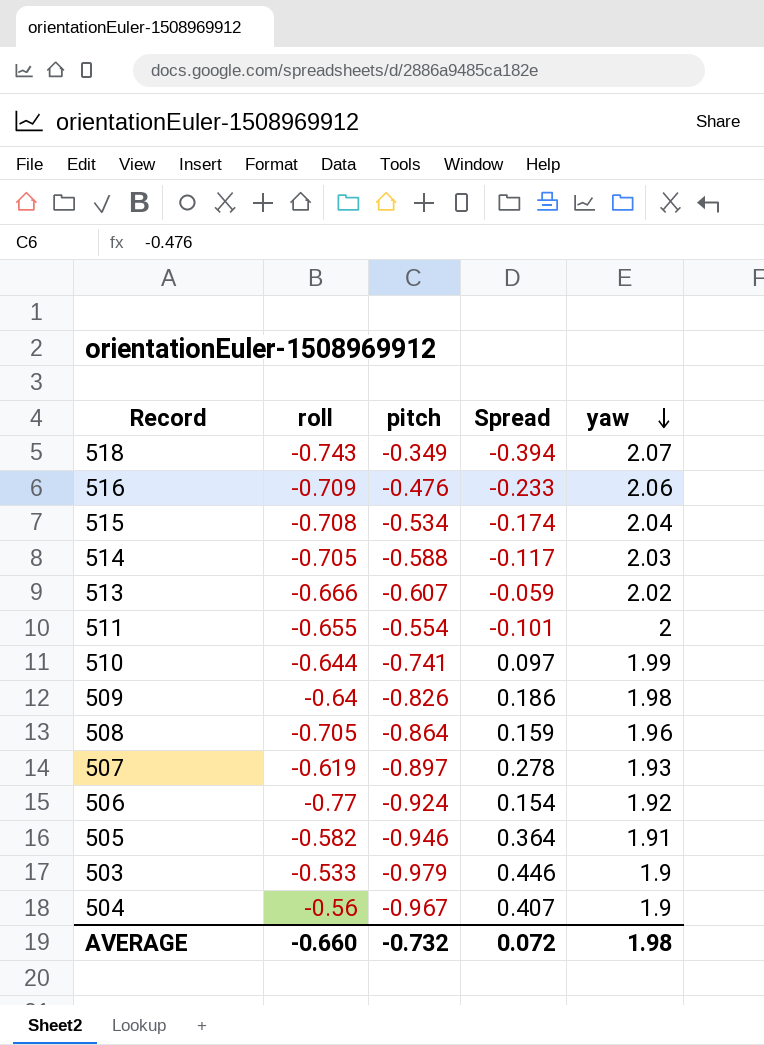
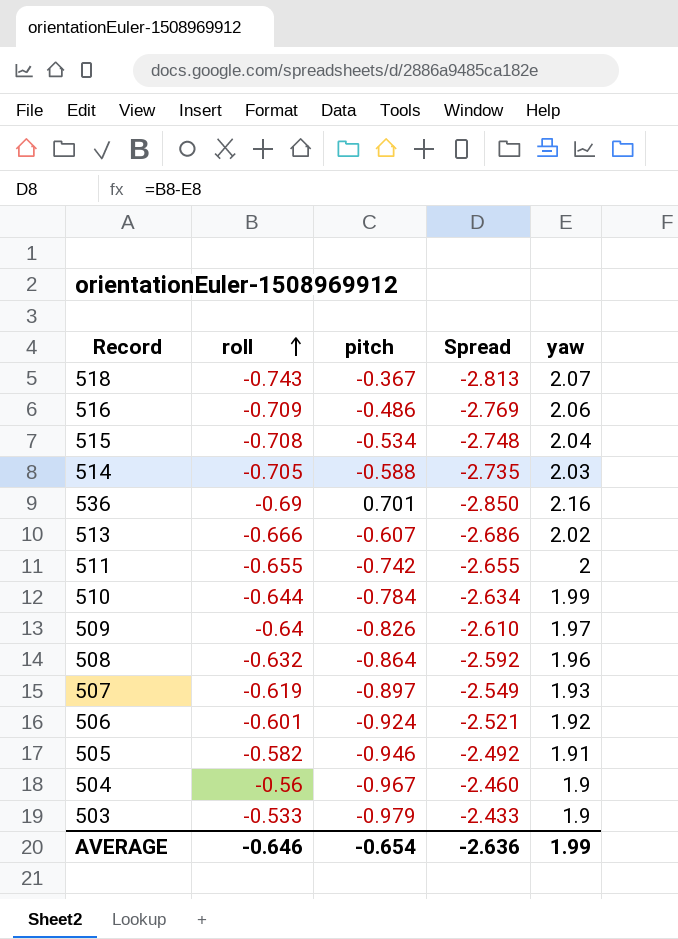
row order: yaw descending -> roll ascending
column Spread | formula: [roll] - [pitch] -> [roll] - [yaw]
518 | pitch: -0.349 -> -0.367
516 | pitch: -0.476 -> -0.486
row 536: none -> -0.69 | 0.701 | -2.850 | 2.16
511 | pitch: -0.554 -> -0.742
510 | pitch: -0.741 -> -0.784
509 | yaw: 1.98 -> 1.97
508 | roll: -0.705 -> -0.632
506 | roll: -0.77 -> -0.601
AVERAGE | roll: -0.660 -> -0.646
AVERAGE | pitch: -0.732 -> -0.654
AVERAGE | Spread: 0.072 -> -2.636
AVERAGE | yaw: 1.98 -> 1.99

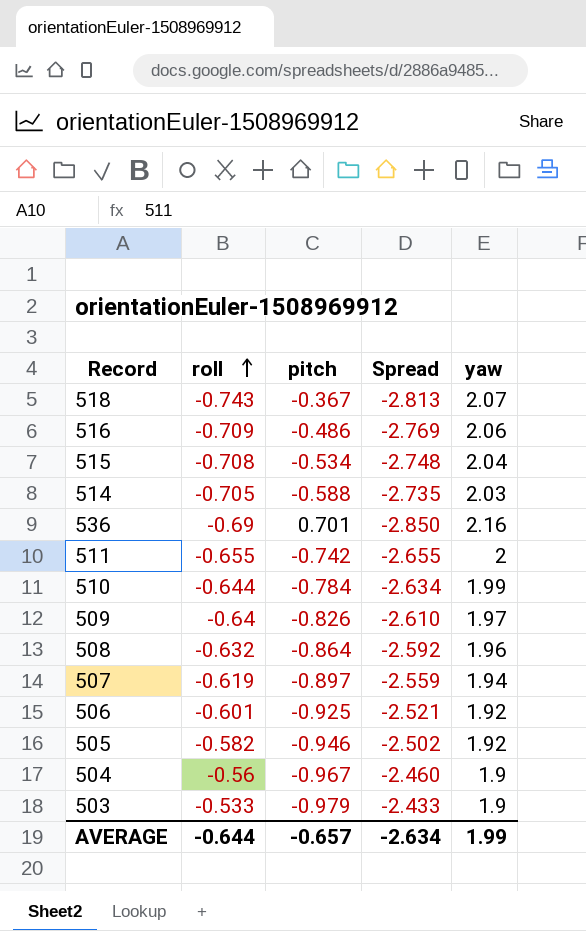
row 513: -0.666 | -0.607 | -2.686 | 2.02 -> none
507 | Spread: -2.549 -> -2.559
507 | yaw: 1.93 -> 1.94
506 | pitch: -0.924 -> -0.925
505 | Spread: -2.492 -> -2.502
505 | yaw: 1.91 -> 1.92
AVERAGE | roll: -0.646 -> -0.644
AVERAGE | pitch: -0.654 -> -0.657
AVERAGE | Spread: -2.636 -> -2.634

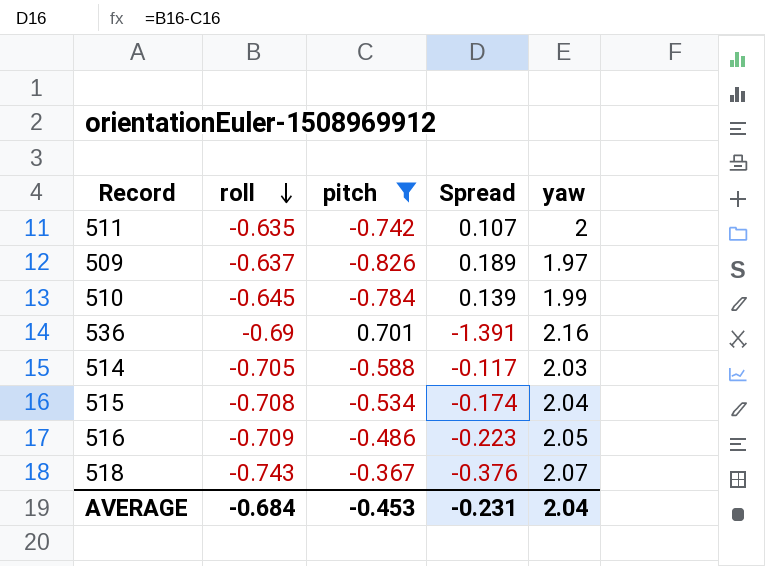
filter: none -> pitch >= -0.826
row order: roll ascending -> roll descending
column Spread | formula: [roll] - [yaw] -> [roll] - [pitch]
511 | roll: -0.655 -> -0.635
509 | roll: -0.64 -> -0.637
510 | roll: -0.644 -> -0.645
516 | yaw: 2.06 -> 2.05
AVERAGE | roll: -0.644 -> -0.684
AVERAGE | pitch: -0.657 -> -0.453
AVERAGE | Spread: -2.634 -> -0.231
AVERAGE | yaw: 1.99 -> 2.04

